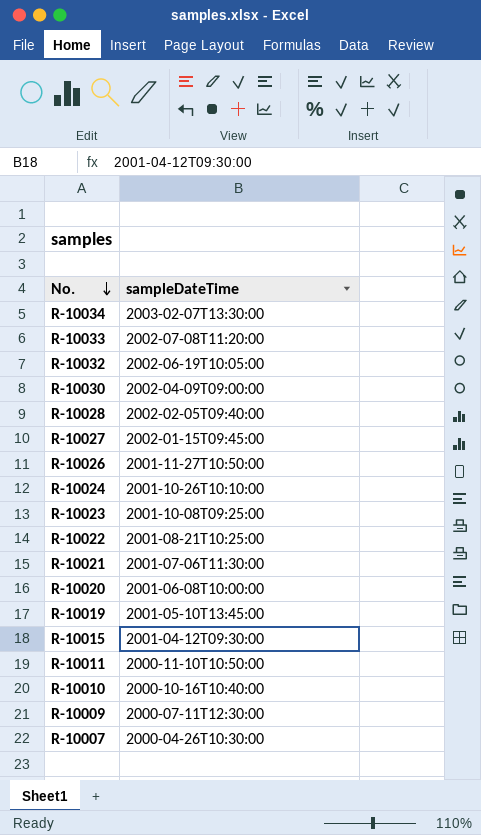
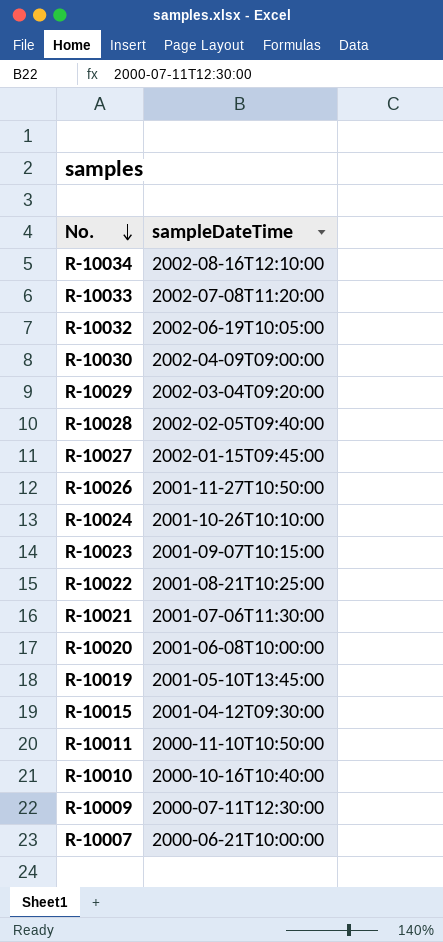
R-10034 | sampleDateTime: 2003-02-07T13:30:00 -> 2002-08-16T12:10:00
row R-10029: none -> 2002-03-04T09:20:00
R-10023 | sampleDateTime: 2001-10-08T09:25:00 -> 2001-09-07T10:15:00
R-10007 | sampleDateTime: 2000-04-26T10:30:00 -> 2000-06-21T10:00:00

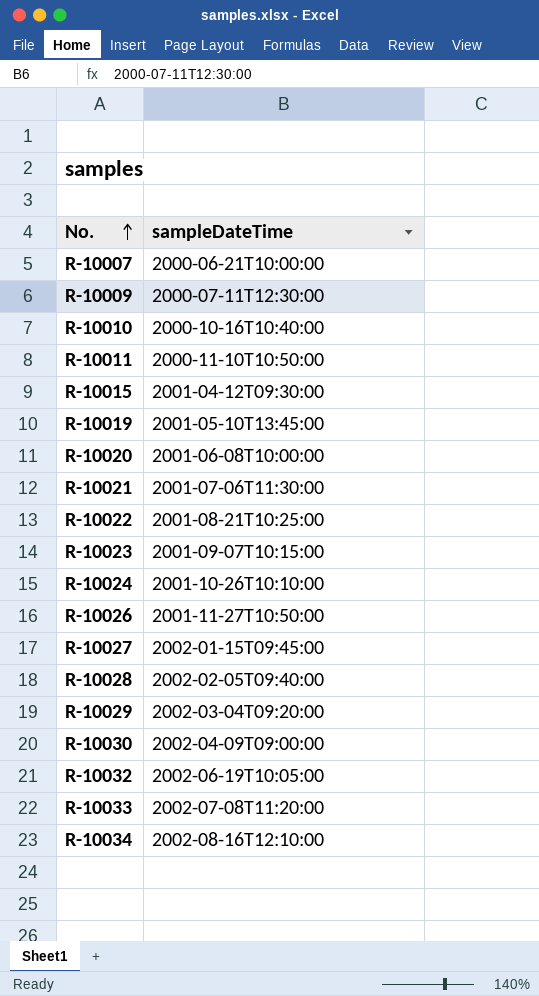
row order: No. descending -> No. ascending

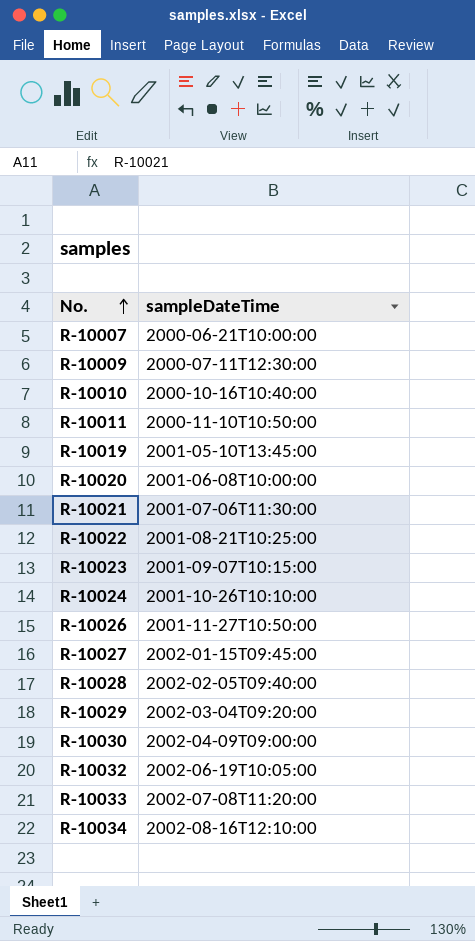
row R-10015: 2001-04-12T09:30:00 -> none

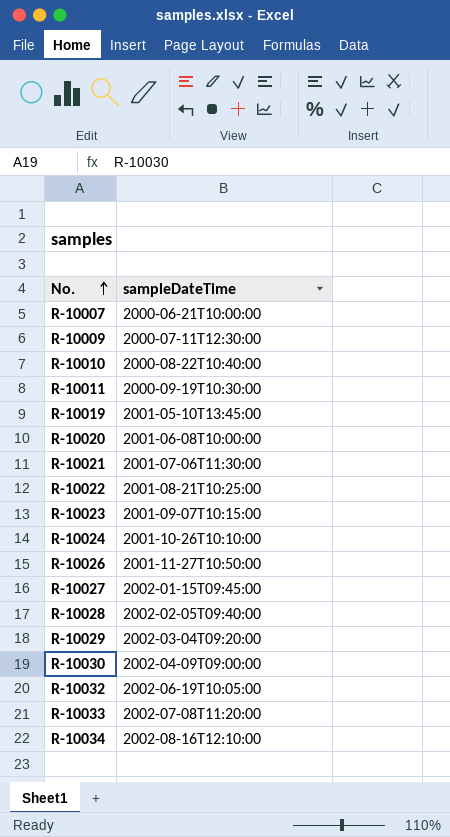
R-10010 | sampleDateTime: 2000-10-16T10:40:00 -> 2000-08-22T10:40:00
R-10011 | sampleDateTime: 2000-11-10T10:50:00 -> 2000-09-19T10:30:00

